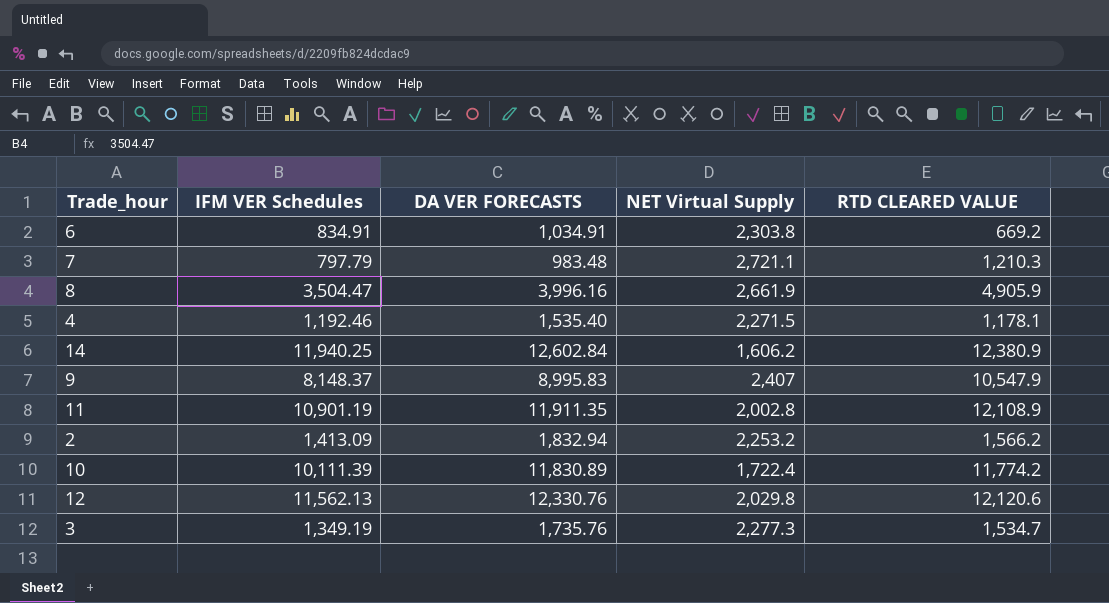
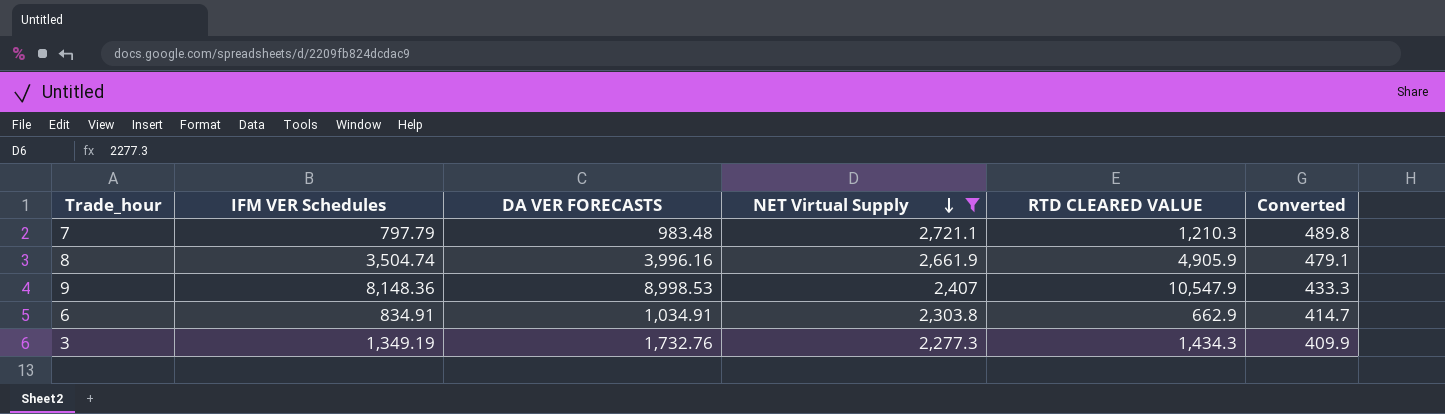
filter: none -> NET Virtual Supply >= 2,277.3
row order: none -> NET Virtual Supply descending
column Converted | formula: none -> [NET Virtual Supply] * 0.18
8 | IFM VER Schedules: 3,504.47 -> 3,504.74
9 | IFM VER Schedules: 8,148.37 -> 8,148.36
9 | DA VER FORECASTS: 8,995.83 -> 8,998.53
6 | RTD CLEARED VALUE: 669.2 -> 662.9
3 | DA VER FORECASTS: 1,735.76 -> 1,732.76
3 | RTD CLEARED VALUE: 1,534.7 -> 1,434.3

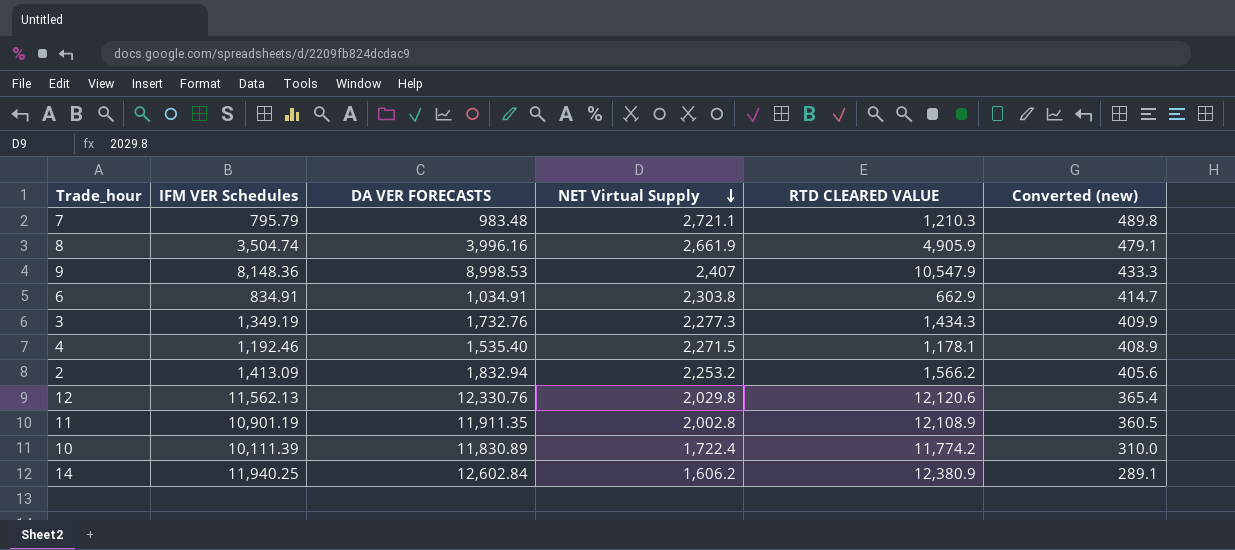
filter: NET Virtual Supply >= 2,277.3 -> none
column name: Converted -> Converted (new)
7 | IFM VER Schedules: 797.79 -> 795.79

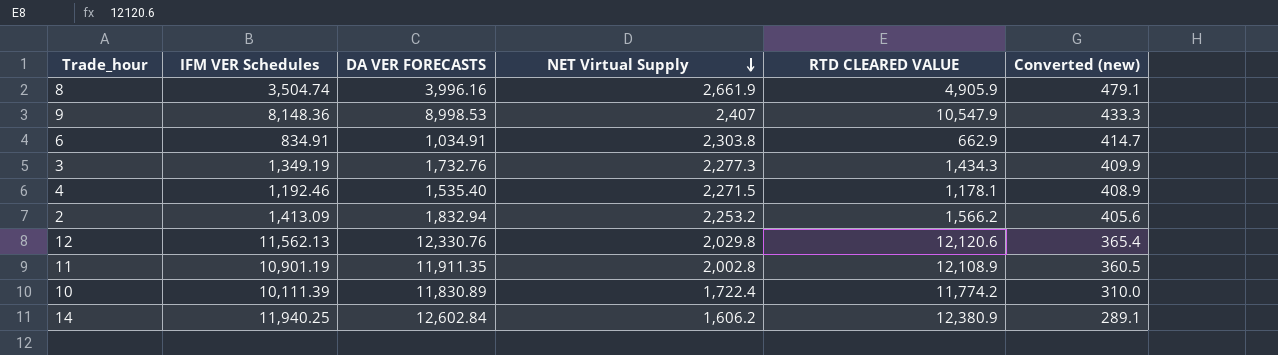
row 7: 795.79 | 983.48 | 2,721.1 | 1,210.3 | 489.8 -> none

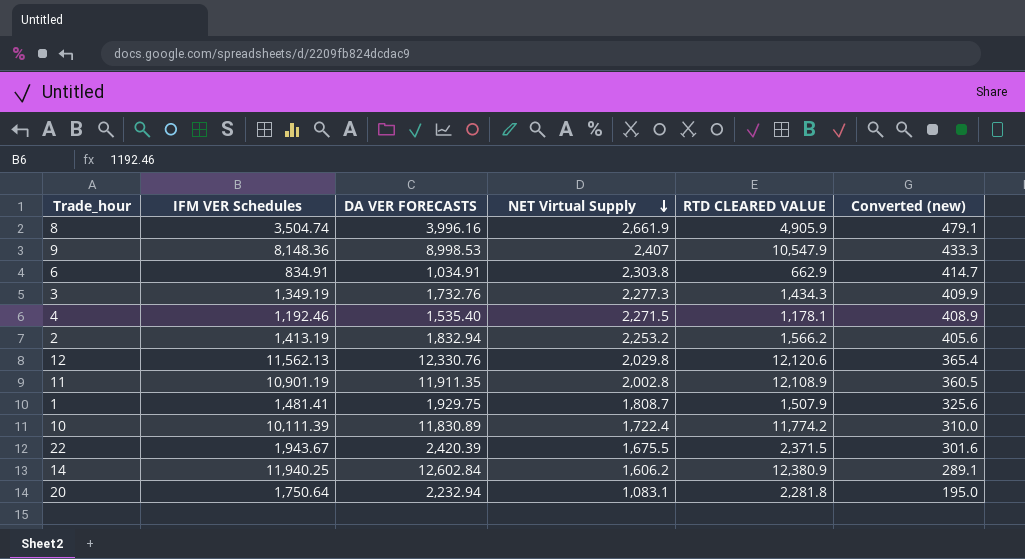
2 | IFM VER Schedules: 1,413.09 -> 1,413.19
row 1: none -> 1,481.41 | 1,929.75 | 1,808.7 | 1,507.9 | 325.6
row 22: none -> 1,943.67 | 2,420.39 | 1,675.5 | 2,371.5 | 301.6
row 20: none -> 1,750.64 | 2,232.94 | 1,083.1 | 2,281.8 | 195.0

